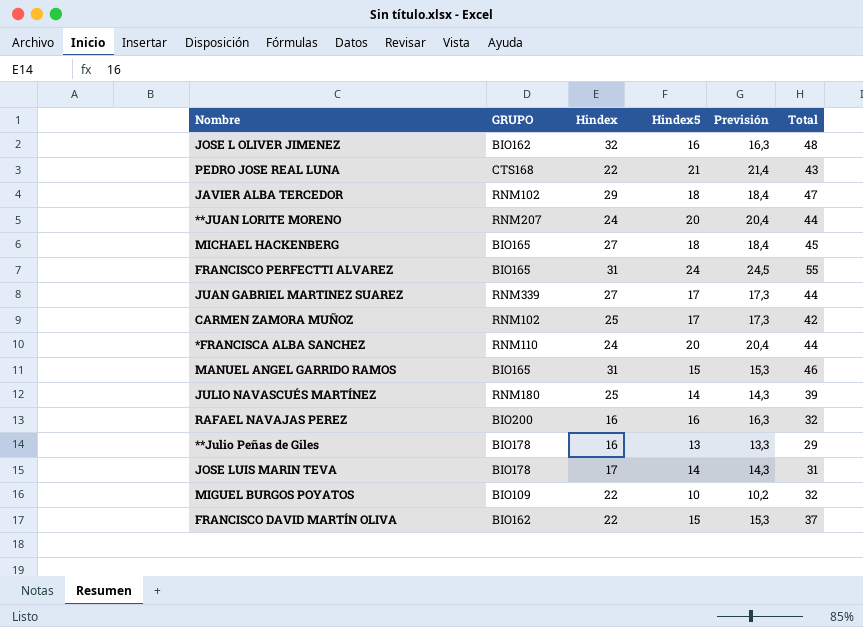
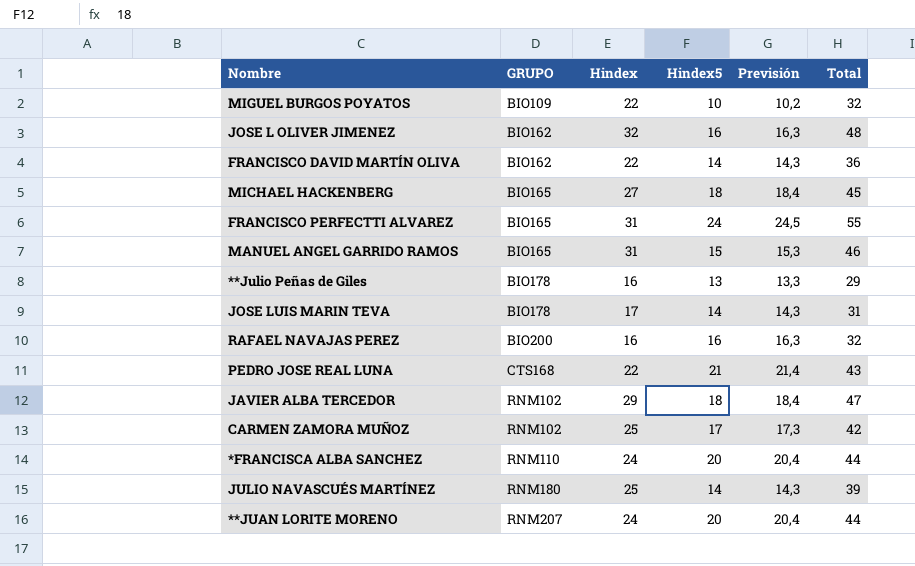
row order: none -> GRUPO ascending
row JUAN GABRIEL MARTINEZ SUAREZ: RNM339 | 27 | 17 | 17,3 | 44 -> none
FRANCISCO DAVID MARTÍN OLIVA | Hindex5: 15 -> 14
FRANCISCO DAVID MARTÍN OLIVA | Previsión: 15,3 -> 14,3
FRANCISCO DAVID MARTÍN OLIVA | Total: 37 -> 36

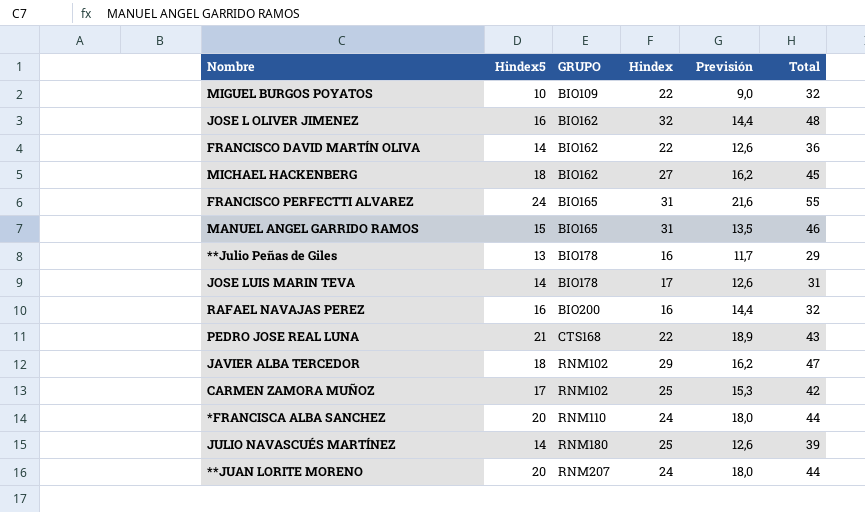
column Hindex5 | position: 4 -> 2
column Previsión | formula: [Hindex5] * 1,02 -> [Hindex5] * 0,9
MICHAEL HACKENBERG | GRUPO: BIO165 -> BIO162

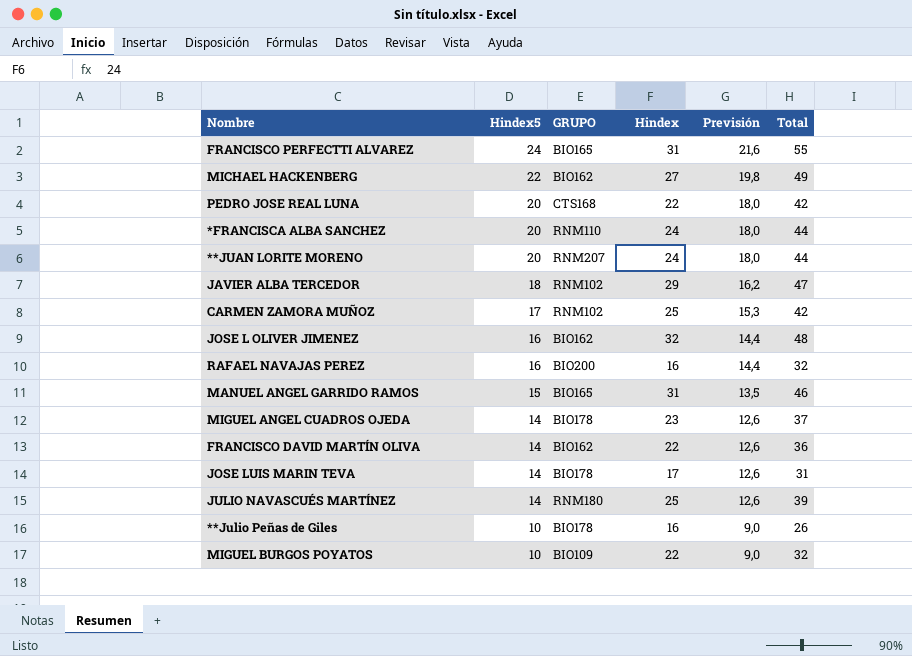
row order: GRUPO ascending -> Hindex5 descending
MICHAEL HACKENBERG | Hindex5: 18 -> 22
MICHAEL HACKENBERG | Previsión: 16,2 -> 19,8
MICHAEL HACKENBERG | Total: 45 -> 49
PEDRO JOSE REAL LUNA | Hindex5: 21 -> 20
PEDRO JOSE REAL LUNA | Previsión: 18,9 -> 18,0
PEDRO JOSE REAL LUNA | Total: 43 -> 42
row MIGUEL ANGEL CUADROS OJEDA: none -> 14 | BIO178 | 23 | 12,6 | 37
**Julio Peñas de Giles | Hindex5: 13 -> 10
**Julio Peñas de Giles | Previsión: 11,7 -> 9,0
**Julio Peñas de Giles | Total: 29 -> 26

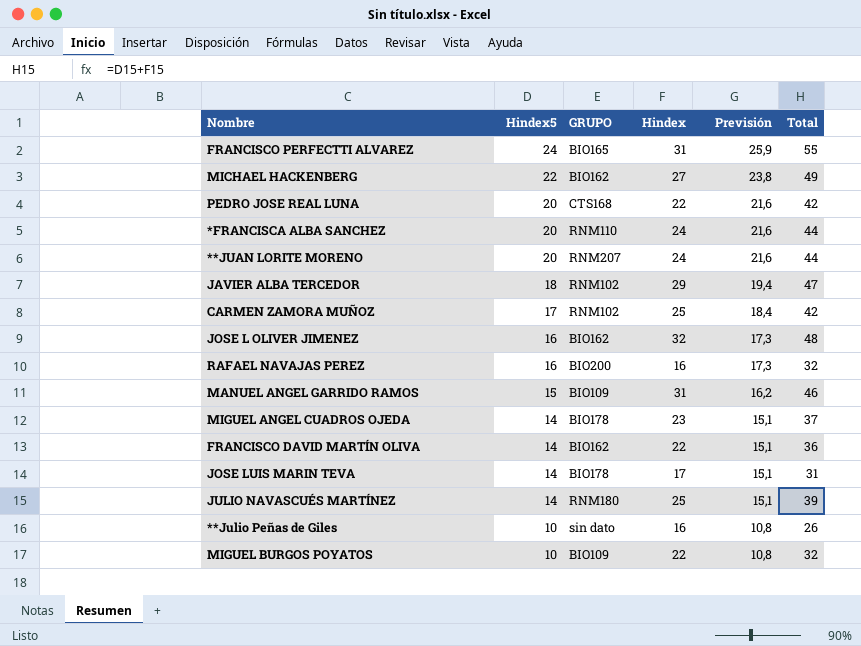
column Previsión | formula: [Hindex5] * 0,9 -> [Hindex5] * 1,08
MANUEL ANGEL GARRIDO RAMOS | GRUPO: BIO165 -> BIO109
**Julio Peñas de Giles | GRUPO: BIO178 -> sin dato

